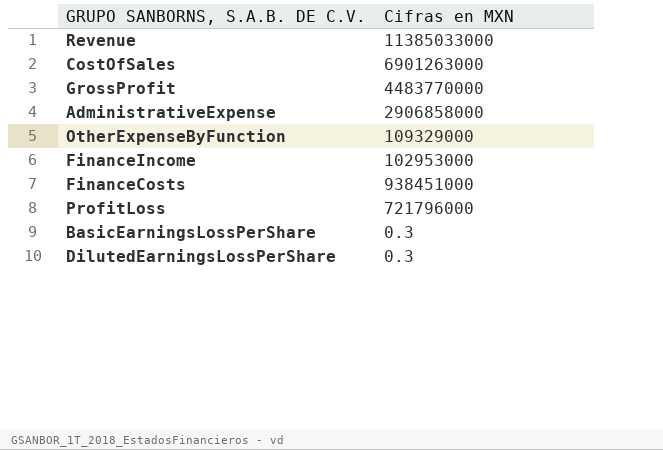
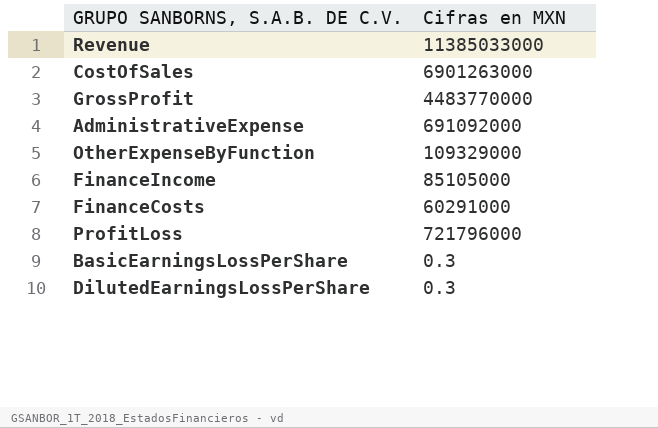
AdministrativeExpense | Cifras en MXN: 2906858000 -> 691092000
FinanceIncome | Cifras en MXN: 102953000 -> 85105000
FinanceCosts | Cifras en MXN: 938451000 -> 60291000

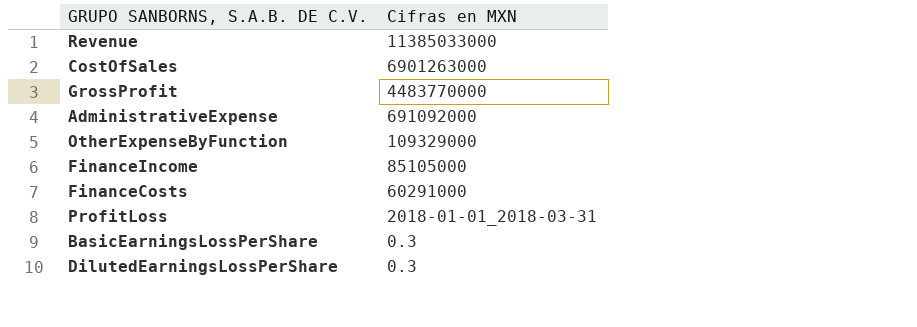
ProfitLoss | Cifras en MXN: 721796000 -> 2018-01-01_2018-03-31

